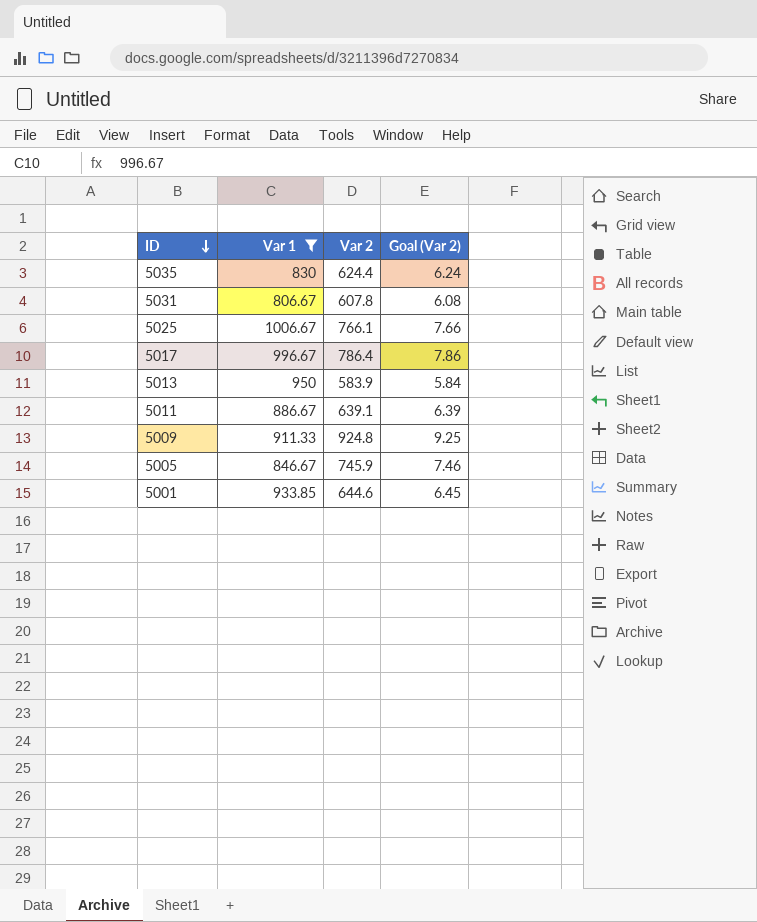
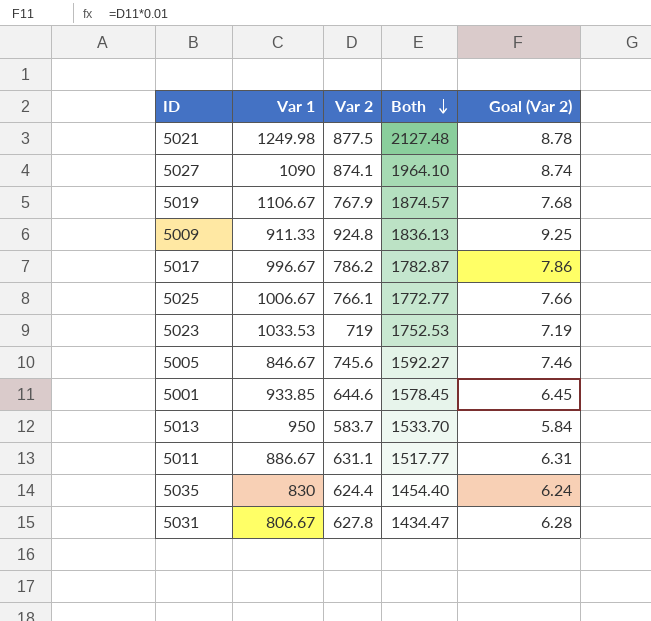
filter: Var 1 <= 1006.67 -> none
row order: ID descending -> Both descending
column Both | formula: none -> [Var 1] + [Var 2]
5017 | Var 2: 786.4 -> 786.2
5005 | Var 2: 745.9 -> 745.6
5013 | Var 2: 583.9 -> 583.7
5011 | Var 2: 639.1 -> 631.1
5011 | Goal (Var 2): 6.39 -> 6.31
5031 | Var 2: 607.8 -> 627.8
5031 | Goal (Var 2): 6.08 -> 6.28

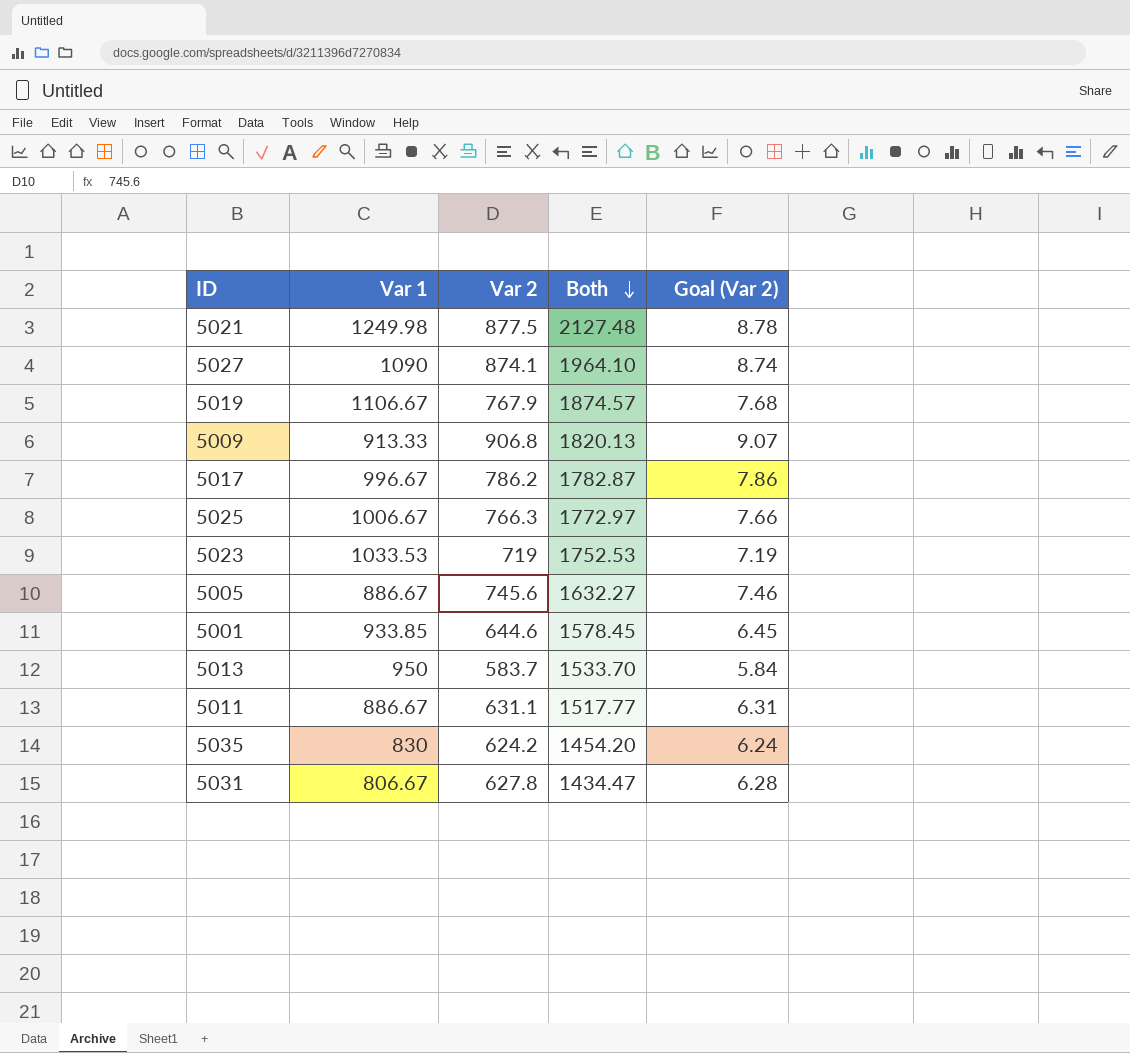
5009 | Var 1: 911.33 -> 913.33
5009 | Var 2: 924.8 -> 906.8
5009 | Both: 1836.13 -> 1820.13
5009 | Goal (Var 2): 9.25 -> 9.07
5025 | Var 2: 766.1 -> 766.3
5025 | Both: 1772.77 -> 1772.97
5005 | Var 1: 846.67 -> 886.67
5005 | Both: 1592.27 -> 1632.27
5035 | Var 2: 624.4 -> 624.2
5035 | Both: 1454.40 -> 1454.20

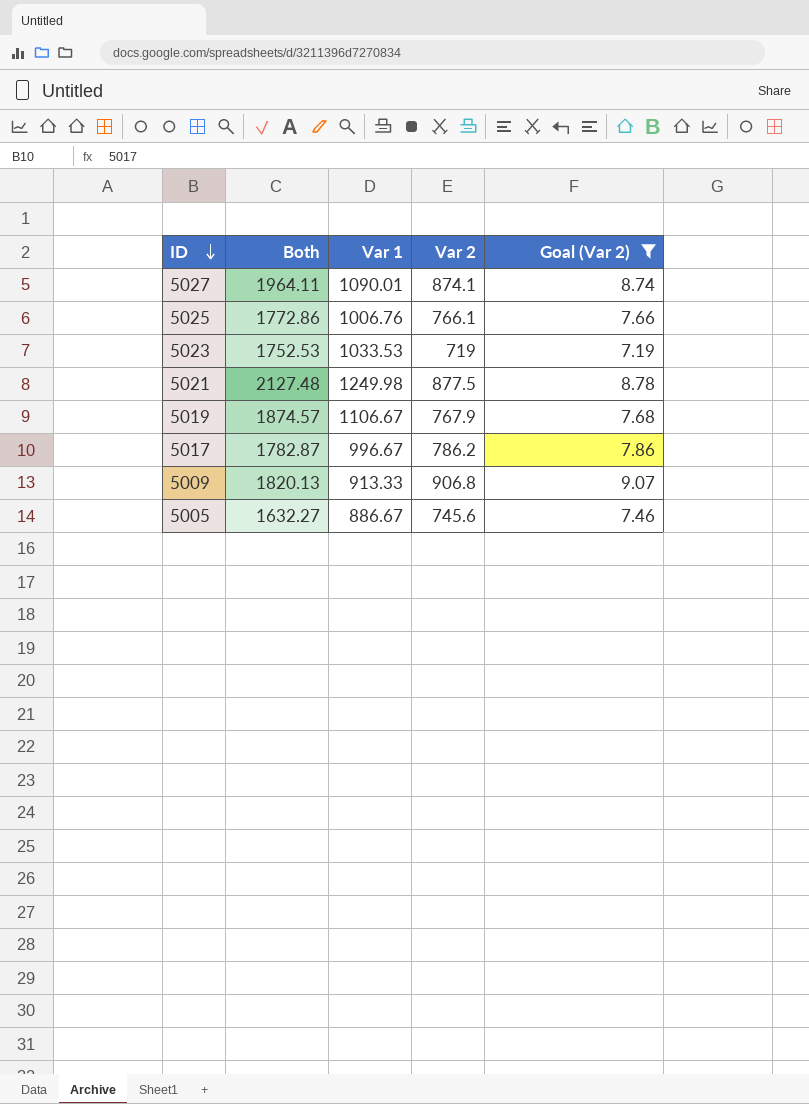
filter: none -> Goal (Var 2) >= 7.19
row order: Both descending -> ID descending
column Both | position: 4 -> 2
5027 | Both: 1964.10 -> 1964.11
5027 | Var 1: 1090 -> 1090.01
5025 | Both: 1772.97 -> 1772.86
5025 | Var 1: 1006.67 -> 1006.76
5025 | Var 2: 766.3 -> 766.1

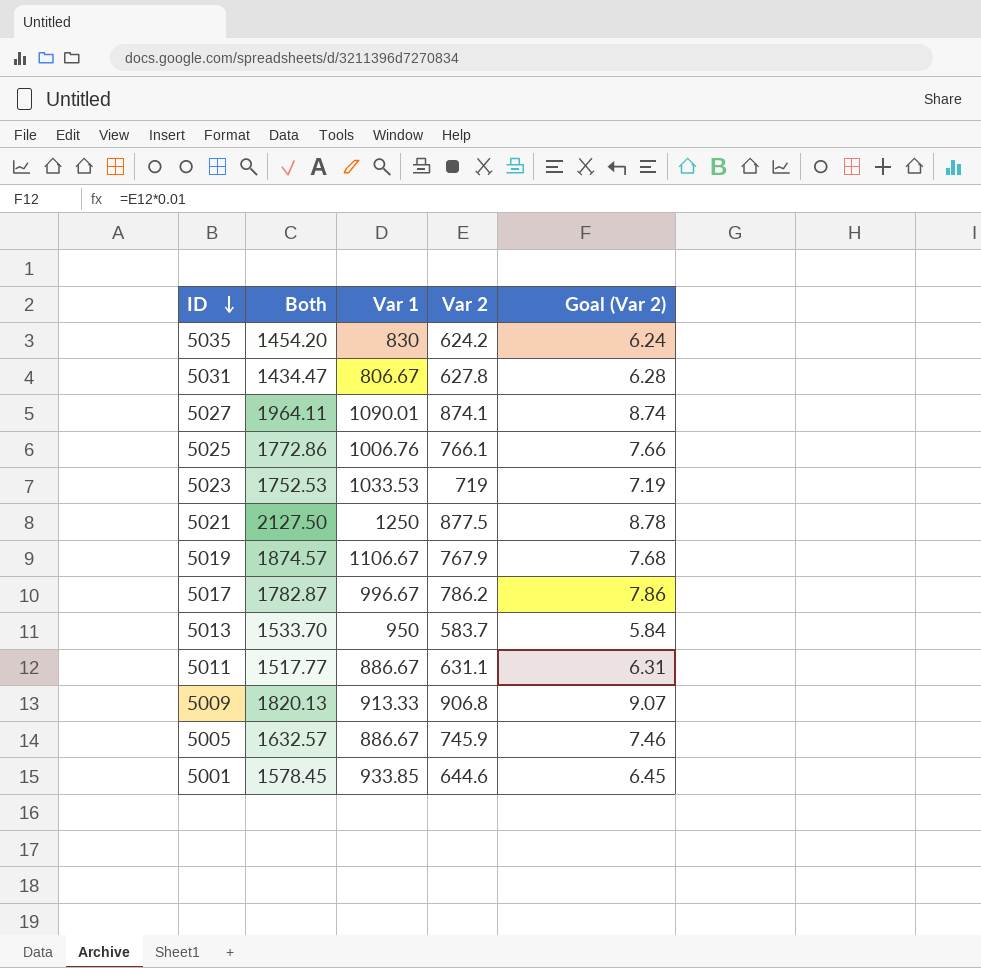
filter: Goal (Var 2) >= 7.19 -> none
5021 | Both: 2127.48 -> 2127.50
5021 | Var 1: 1249.98 -> 1250
5005 | Both: 1632.27 -> 1632.57
5005 | Var 2: 745.6 -> 745.9

